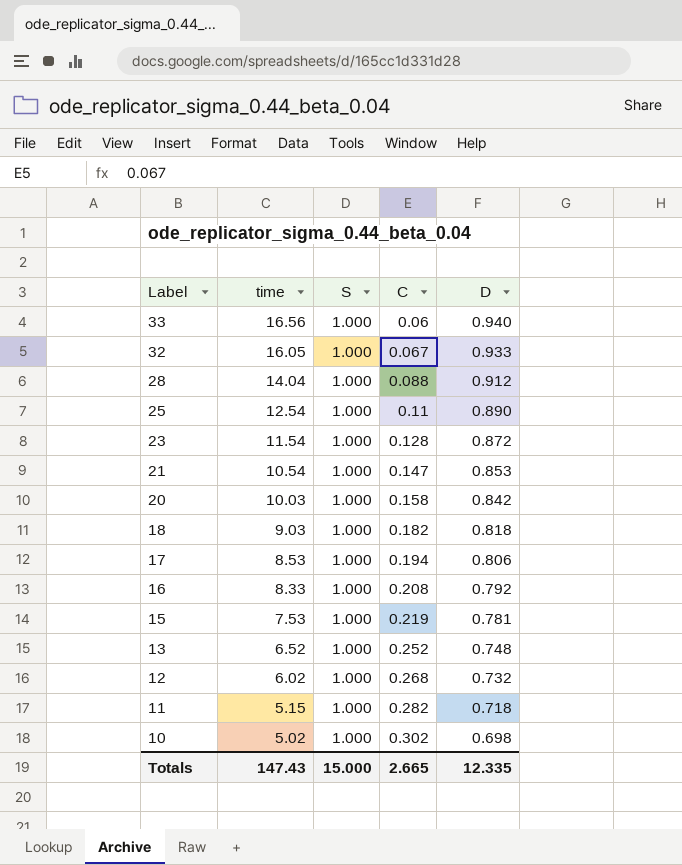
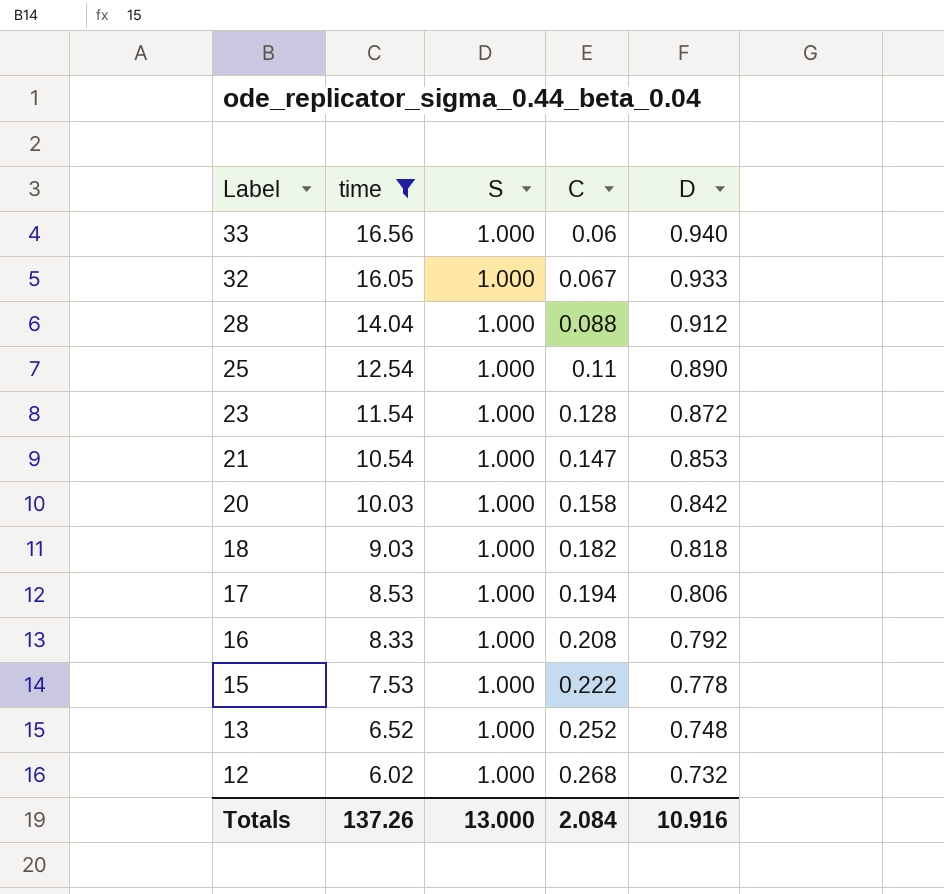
filter: none -> time >= 6.02
15 | C: 0.219 -> 0.222
15 | D: 0.781 -> 0.778
Totals | time: 147.43 -> 137.26
Totals | S: 15.000 -> 13.000
Totals | C: 2.665 -> 2.084
Totals | D: 12.335 -> 10.916

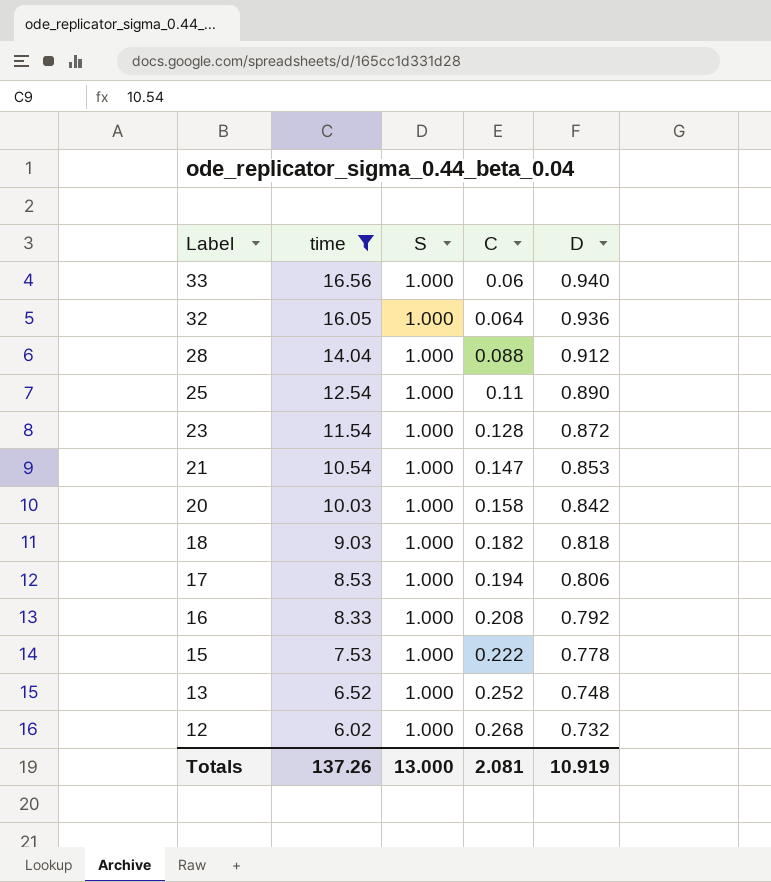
32 | C: 0.067 -> 0.064
32 | D: 0.933 -> 0.936
Totals | C: 2.084 -> 2.081
Totals | D: 10.916 -> 10.919

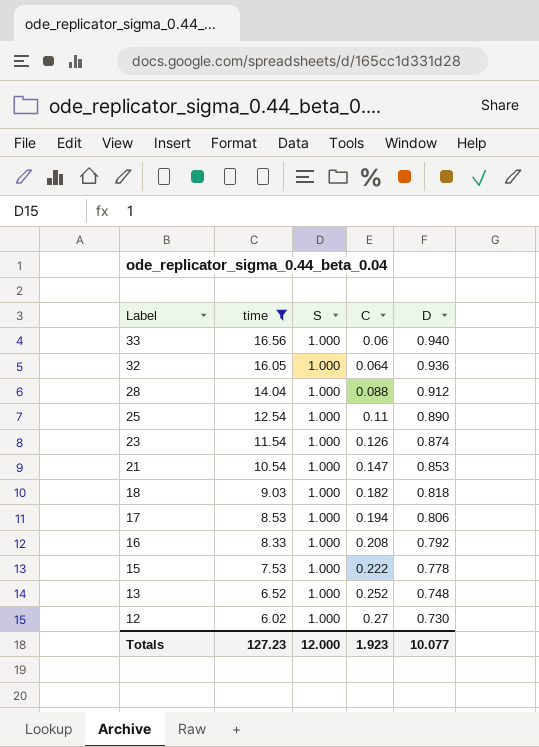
row 20: 10.03 | 1.000 | 0.158 | 0.842 -> none
23 | C: 0.128 -> 0.126
23 | D: 0.872 -> 0.874
12 | C: 0.268 -> 0.27
12 | D: 0.732 -> 0.730
Totals | time: 137.26 -> 127.23
Totals | S: 13.000 -> 12.000
Totals | C: 2.081 -> 1.923
Totals | D: 10.919 -> 10.077

